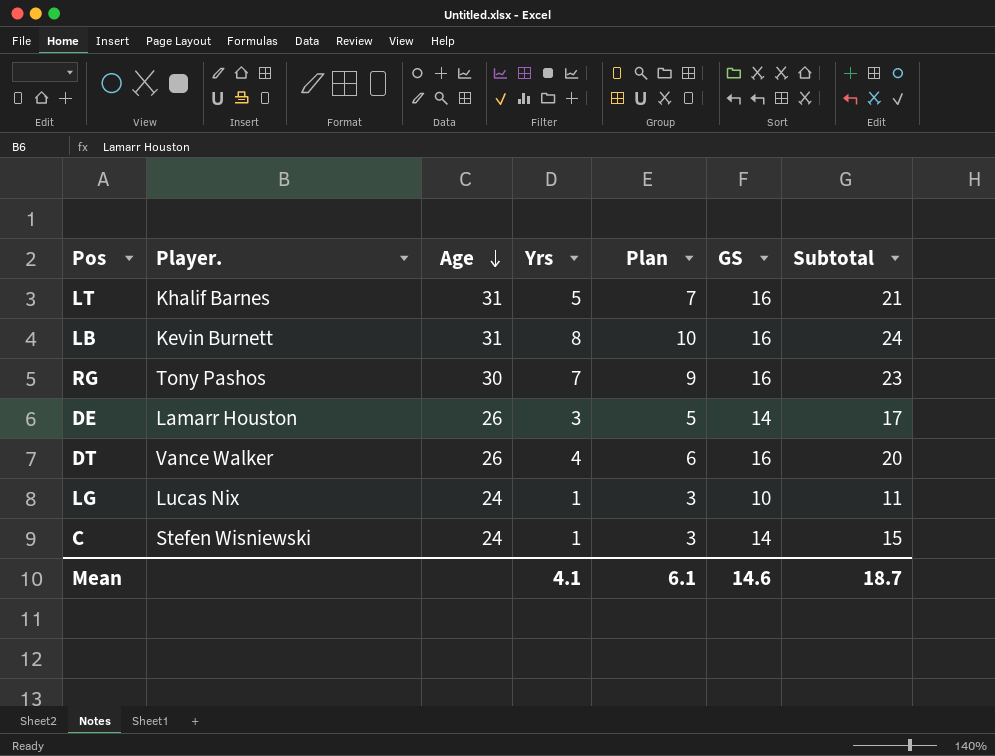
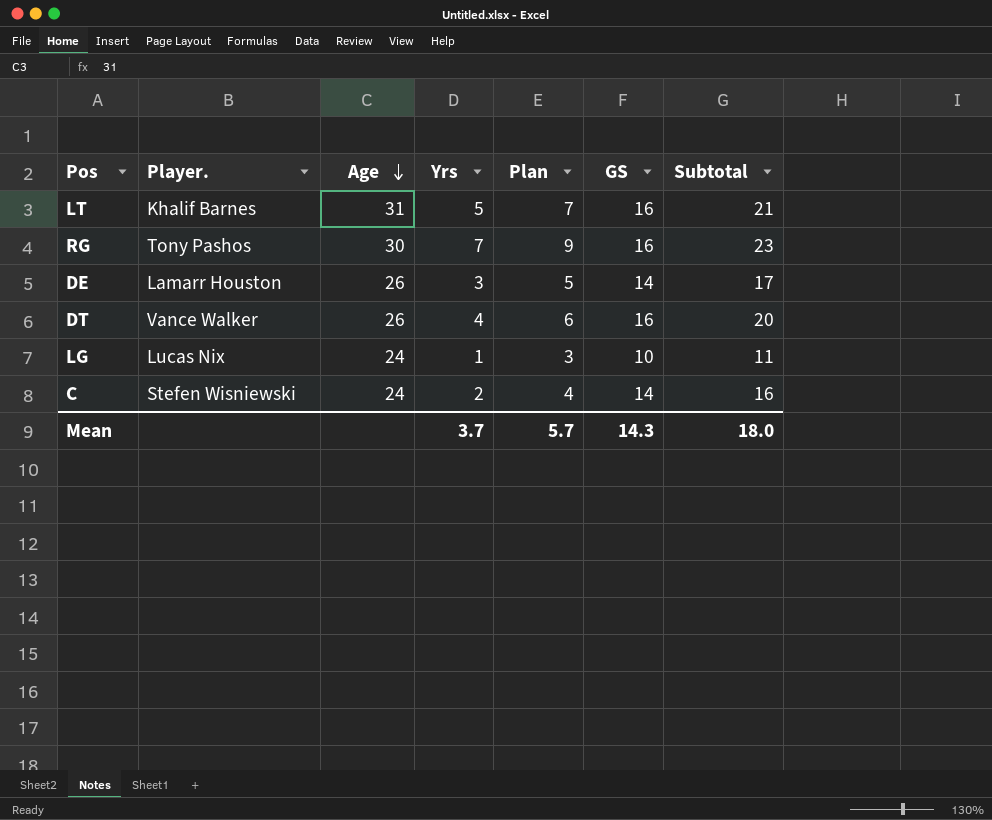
row LB: Kevin Burnett | 31 | 8 | 10 | 16 | 24 -> none
C | Yrs: 1 -> 2
C | Plan: 3 -> 4
C | Subtotal: 15 -> 16
Mean | Yrs: 4.1 -> 3.7
Mean | Plan: 6.1 -> 5.7
Mean | GS: 14.6 -> 14.3
Mean | Subtotal: 18.7 -> 18.0

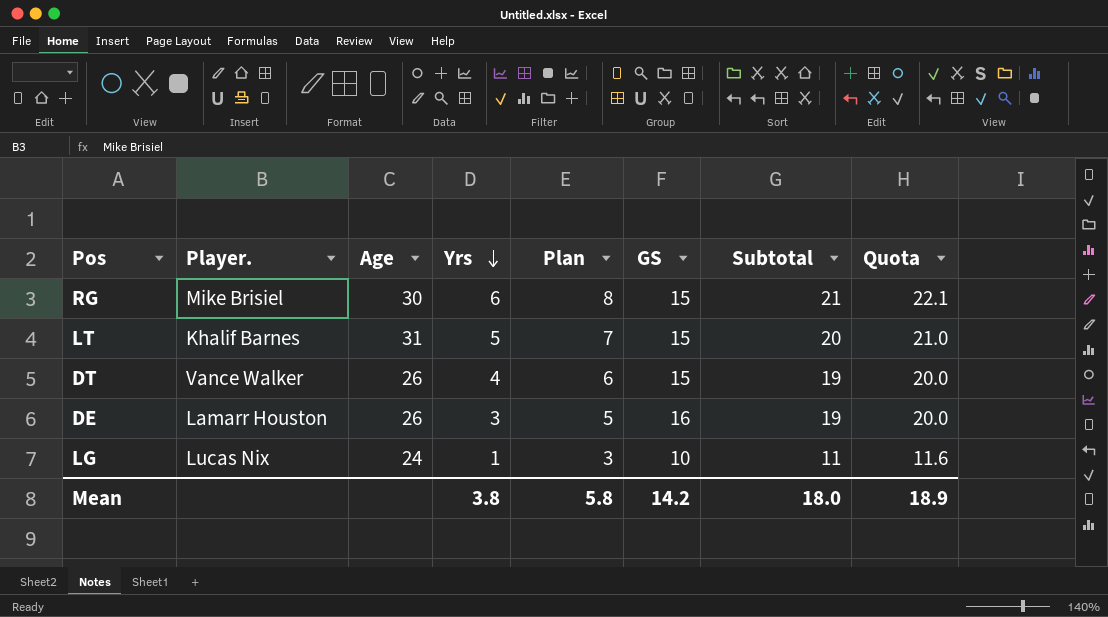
row order: Age descending -> Yrs descending
column Quota | formula: none -> [Subtotal] * 1.05
row C: Stefen Wisniewski | 24 | 2 | 4 | 14 | 16 -> none
RG | Player.: Tony Pashos -> Mike Brisiel
RG | Yrs: 7 -> 6
RG | Plan: 9 -> 8
RG | GS: 16 -> 15
RG | Subtotal: 23 -> 21
LT | GS: 16 -> 15
LT | Subtotal: 21 -> 20
DT | GS: 16 -> 15
DT | Subtotal: 20 -> 19
DE | GS: 14 -> 16
DE | Subtotal: 17 -> 19
Mean | Yrs: 3.7 -> 3.8
Mean | Plan: 5.7 -> 5.8
Mean | GS: 14.3 -> 14.2

